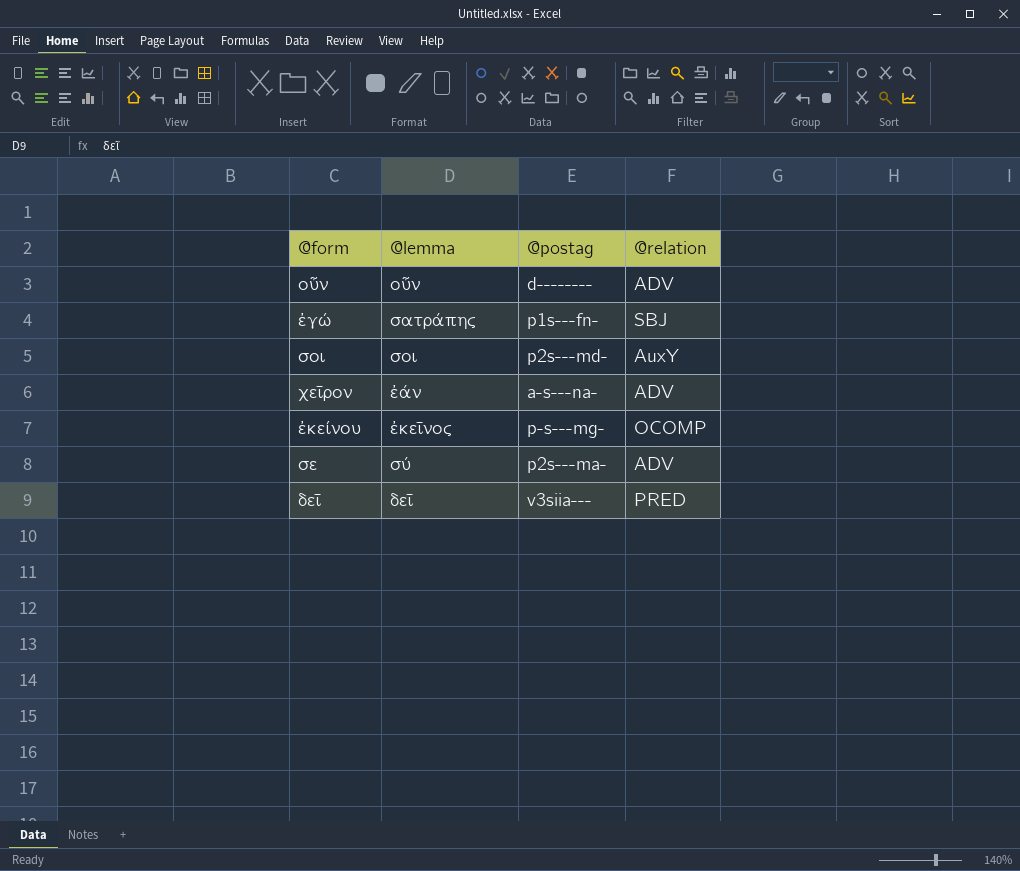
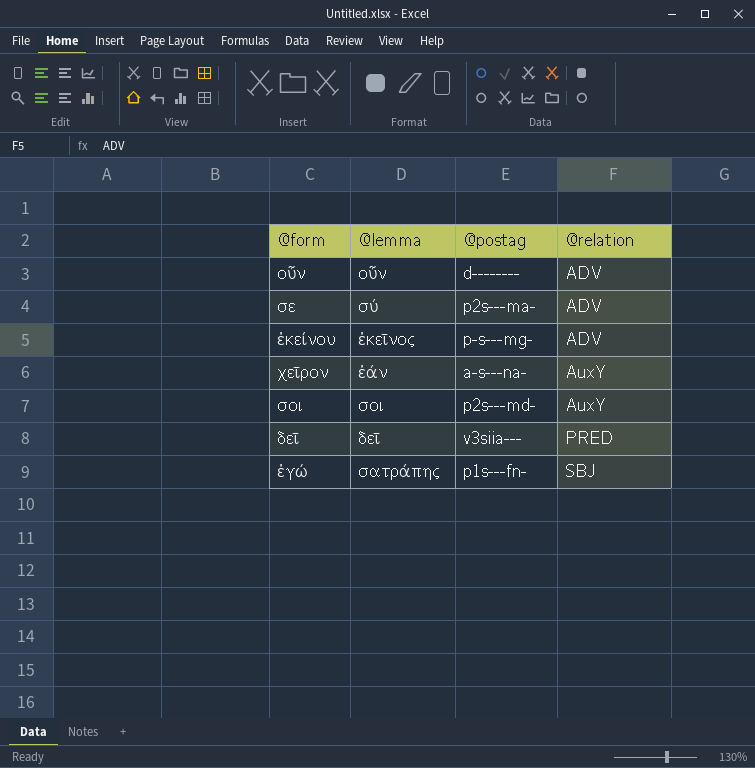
row order: none -> @relation ascending
ἐκείνου | @relation: OCOMP -> ADV
χεῖρον | @relation: ADV -> AuxY

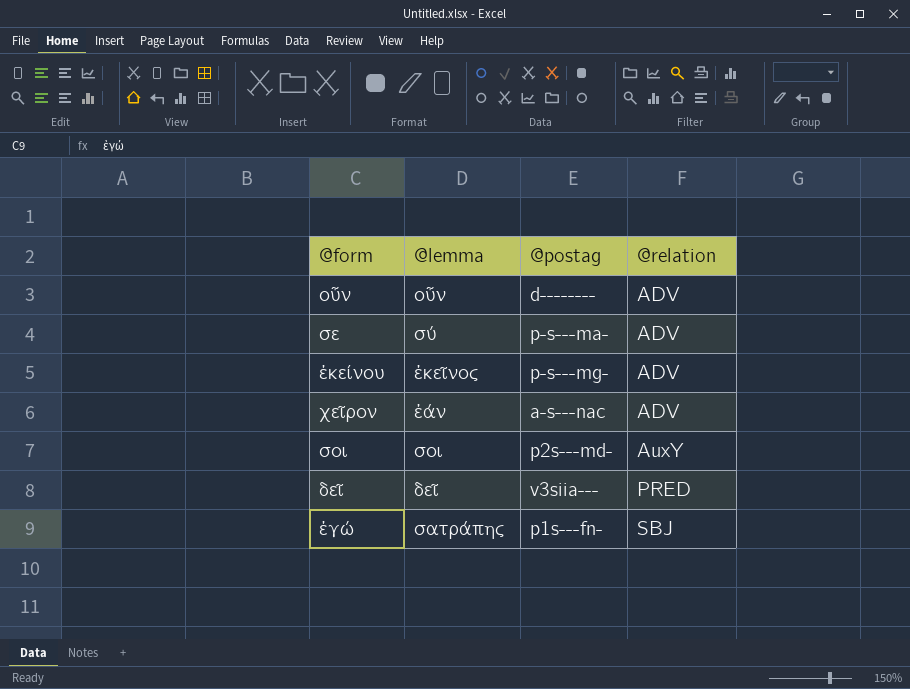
σε | @postag: p2s---ma- -> p-s---ma-
χεῖρον | @postag: a-s---na- -> a-s---nac
χεῖρον | @relation: AuxY -> ADV

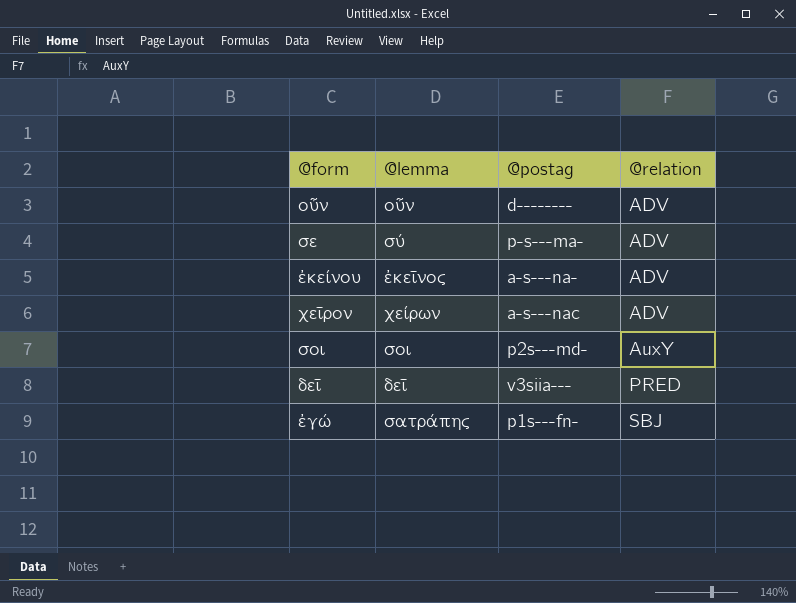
ἐκείνου | @postag: p-s---mg- -> a-s---na-
χεῖρον | @lemma: ἐάν -> χείρων

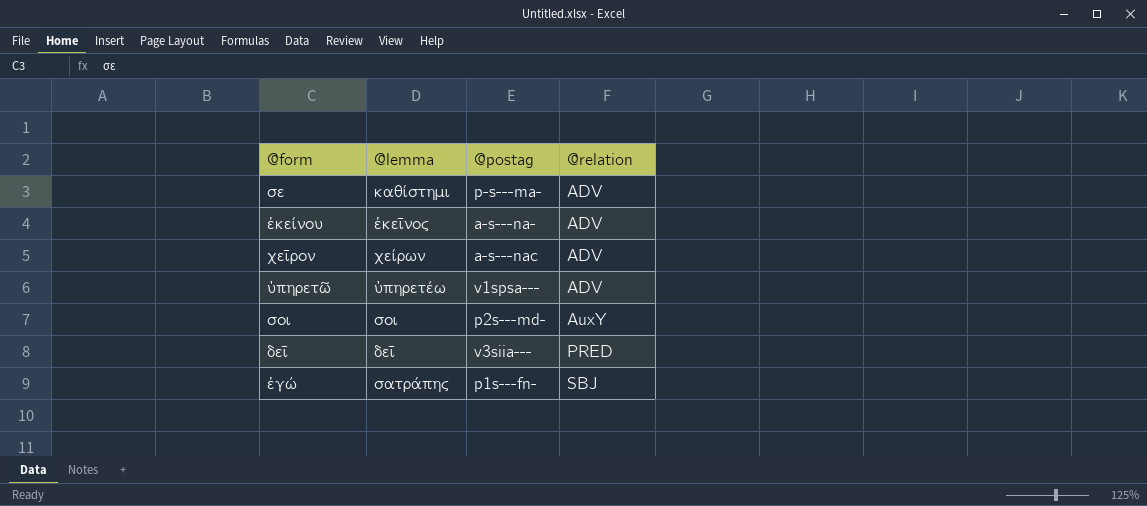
row οὖν: οὖν | d-------- | ADV -> none
σε | @lemma: σύ -> καθίστημι
row ὑπηρετῶ: none -> ὑπηρετέω | v1spsa--- | ADV

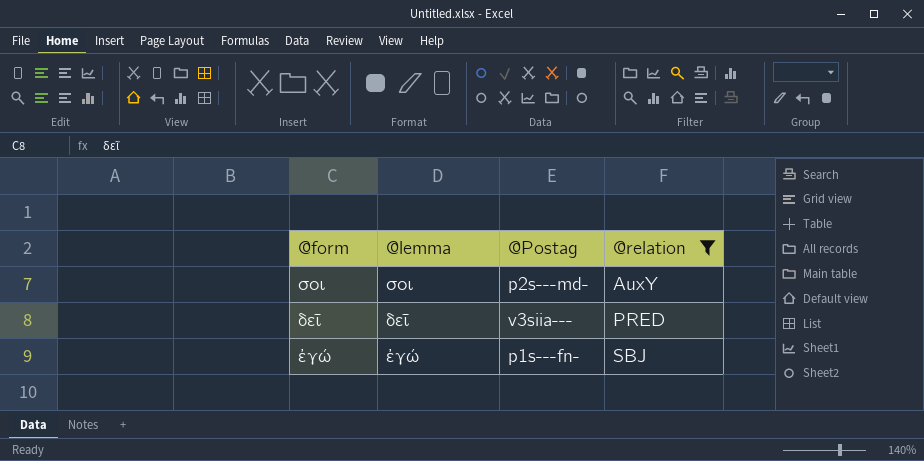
filter: none -> @relation != ADV
column name: @postag -> @Postag
ἐγώ | @lemma: σατράπης -> ἐγώ

